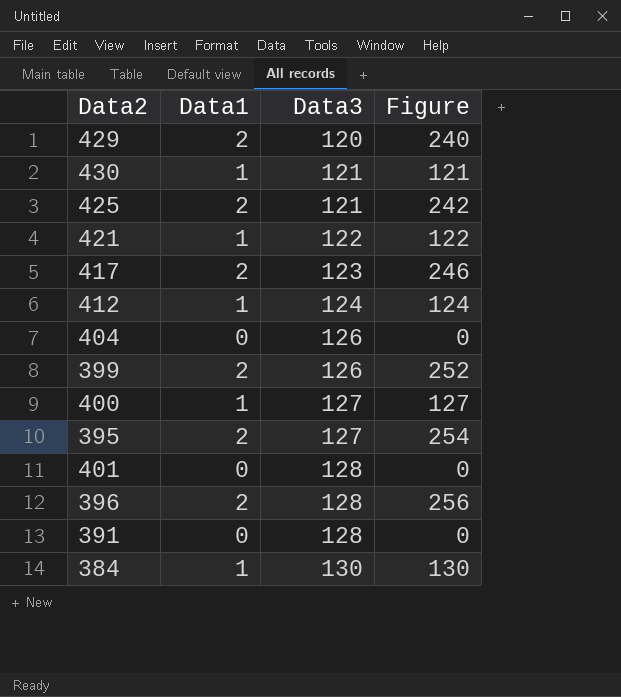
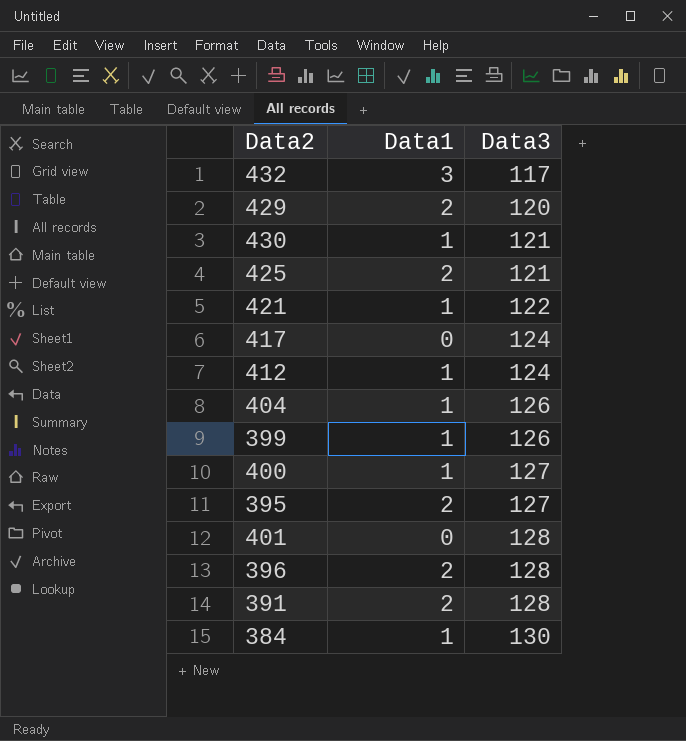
column Figure | formula: [Data1] * [Data3] -> none
row 432: none -> 3 | 117
417 | Data1: 2 -> 0
417 | Data3: 123 -> 124
404 | Data1: 0 -> 1
399 | Data1: 2 -> 1
391 | Data1: 0 -> 2

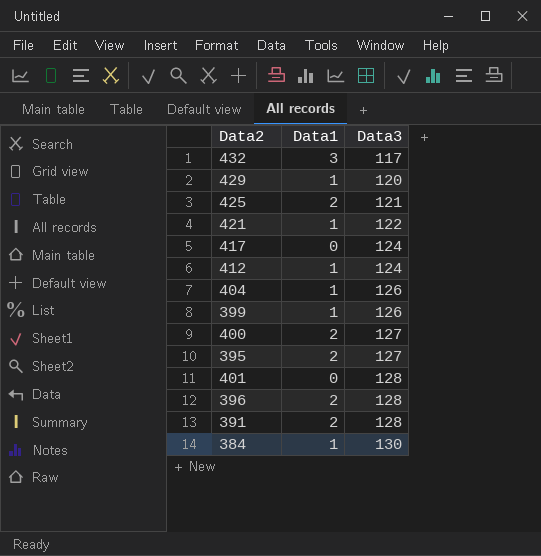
row 430: 1 | 121 -> none
429 | Data1: 2 -> 1
400 | Data1: 1 -> 2

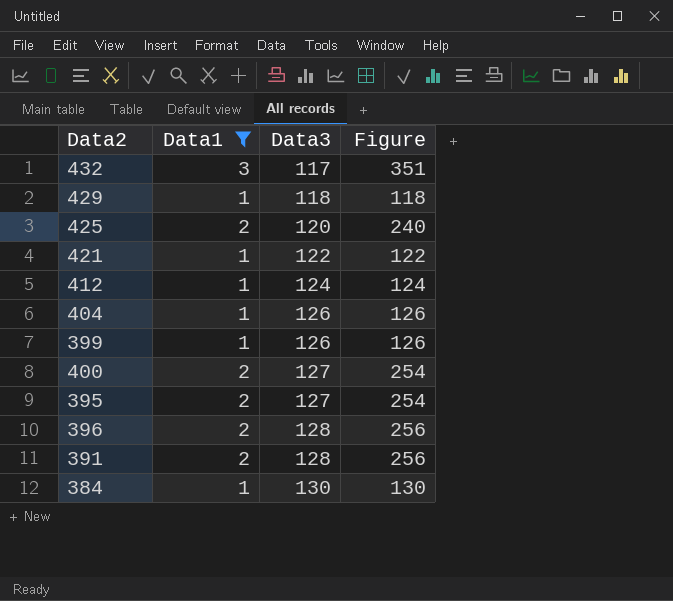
filter: none -> Data1 != 0
column Figure | formula: none -> [Data1] * [Data3]
429 | Data3: 120 -> 118
425 | Data3: 121 -> 120

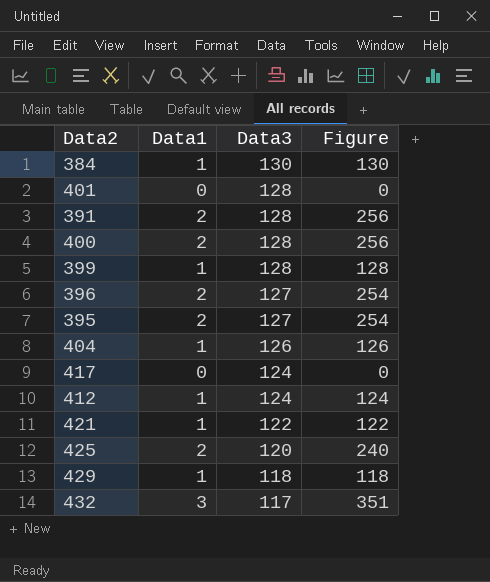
filter: Data1 != 0 -> none
row order: Data3 ascending -> Data3 descending
400 | Data3: 127 -> 128
400 | Figure: 254 -> 256
399 | Data3: 126 -> 128
399 | Figure: 126 -> 128
396 | Data3: 128 -> 127
396 | Figure: 256 -> 254

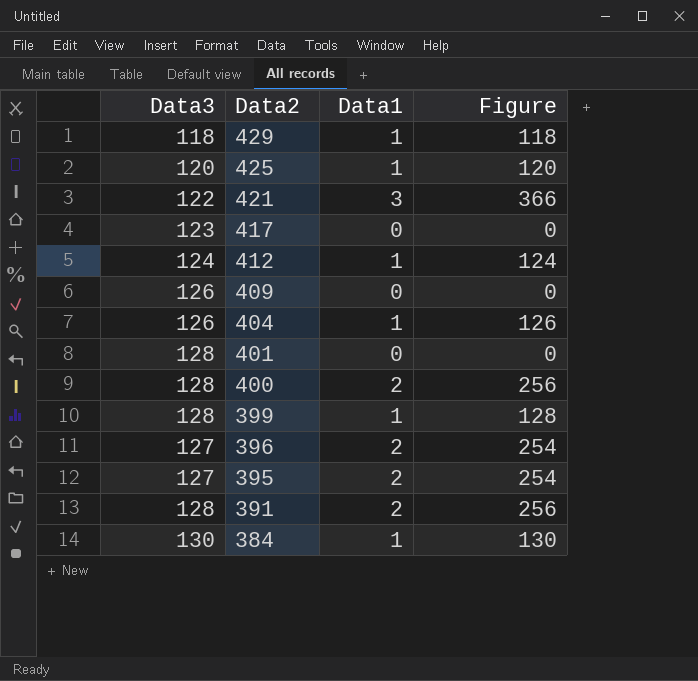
row order: Data3 descending -> Data2 descending
column Data3 | position: 3 -> 1
row 432: 3 | 117 | 351 -> none
425 | Data1: 2 -> 1
425 | Figure: 240 -> 120
421 | Data1: 1 -> 3
421 | Figure: 122 -> 366
417 | Data3: 124 -> 123
row 409: none -> 126 | 0 | 0

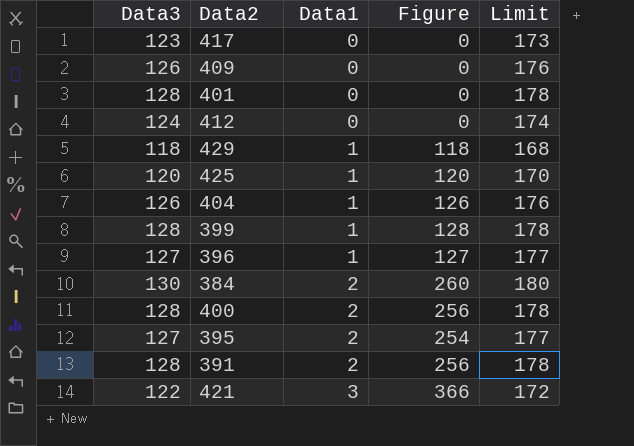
row order: Data2 descending -> Data1 ascending
column Limit | formula: none -> [Data3] + 50
412 | Data1: 1 -> 0
412 | Figure: 124 -> 0
396 | Data1: 2 -> 1
396 | Figure: 254 -> 127
384 | Data1: 1 -> 2
384 | Figure: 130 -> 260

